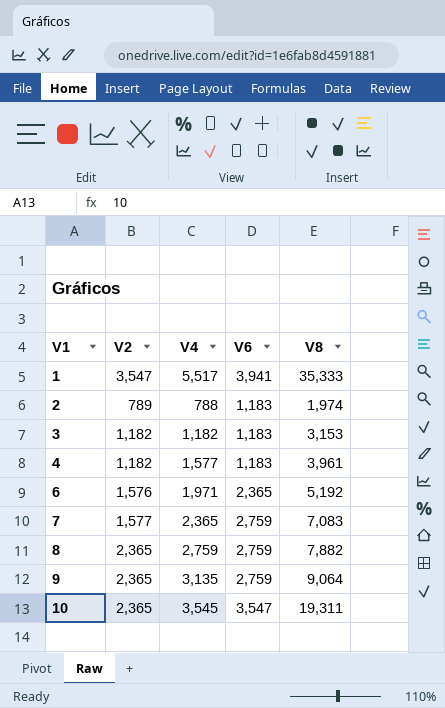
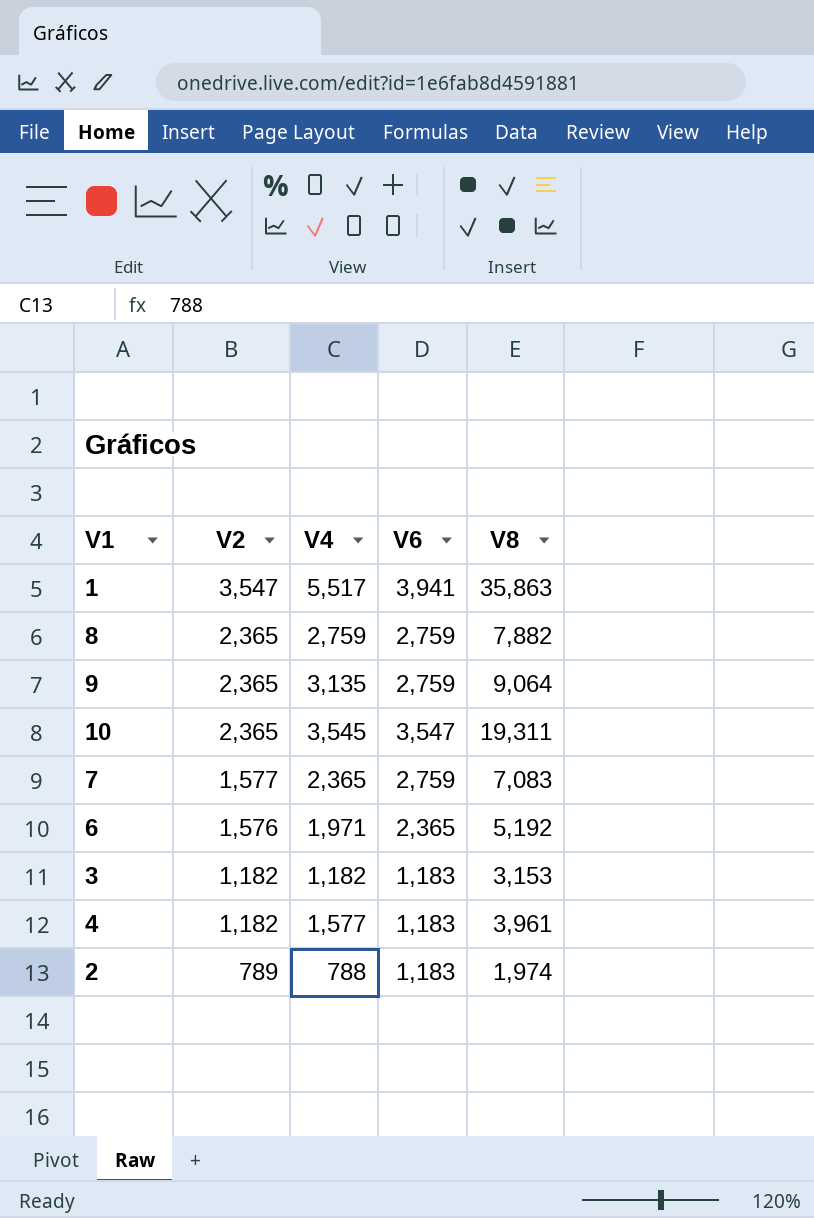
row order: V1 ascending -> V2 descending
1 | V8: 35,333 -> 35,863

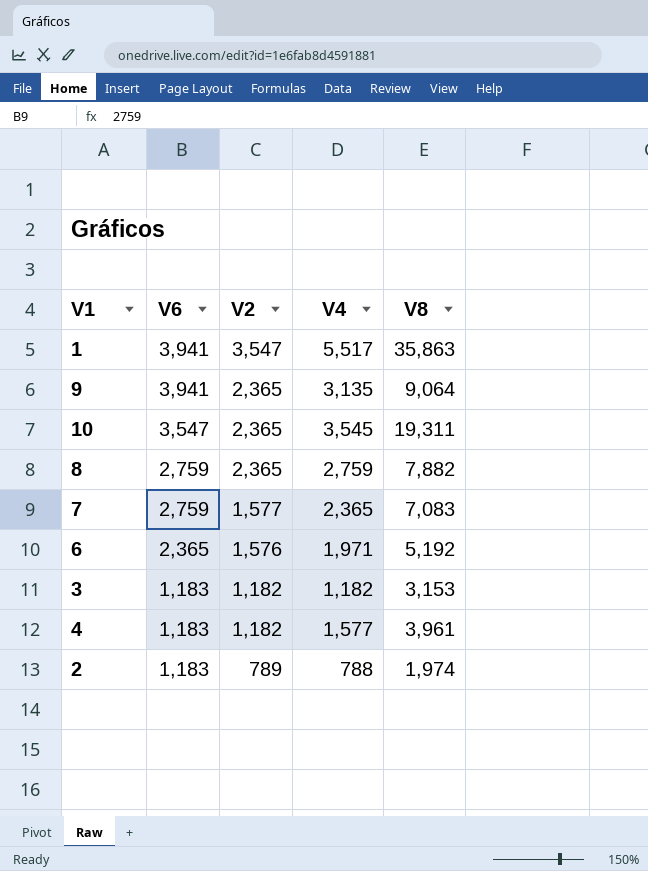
row order: V2 descending -> V6 descending
column V6 | position: 4 -> 2
9 | V6: 2,759 -> 3,941

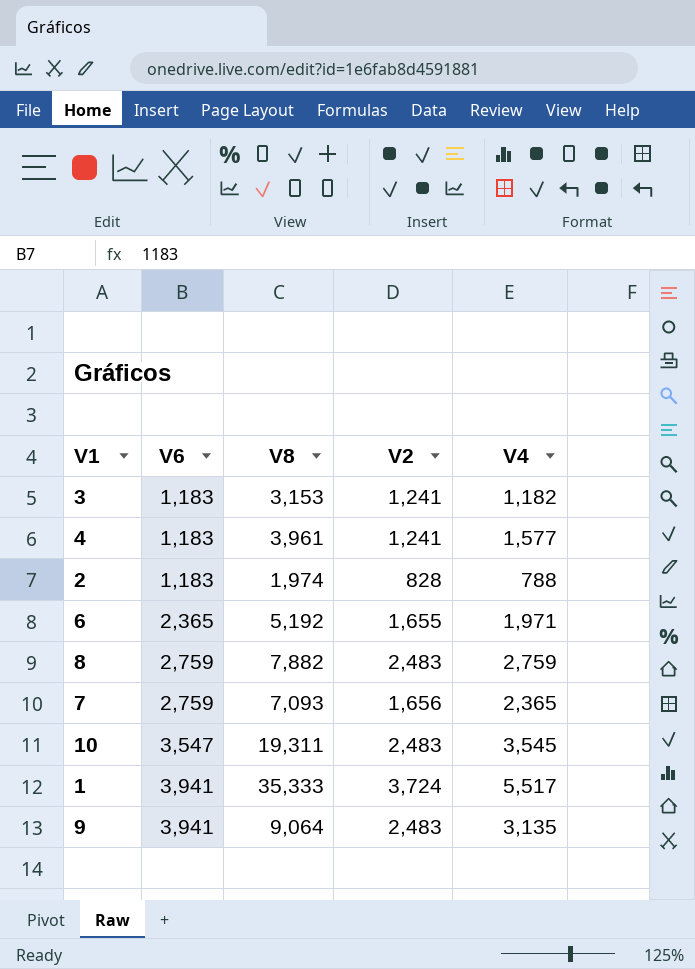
row order: V6 descending -> V6 ascending
column V8 | position: 5 -> 3
3 | V2: 1,182 -> 1,241
4 | V2: 1,182 -> 1,241
2 | V2: 789 -> 828
6 | V2: 1,576 -> 1,655
8 | V2: 2,365 -> 2,483
7 | V8: 7,083 -> 7,093
7 | V2: 1,577 -> 1,656
10 | V2: 2,365 -> 2,483
1 | V8: 35,863 -> 35,333
1 | V2: 3,547 -> 3,724
9 | V2: 2,365 -> 2,483

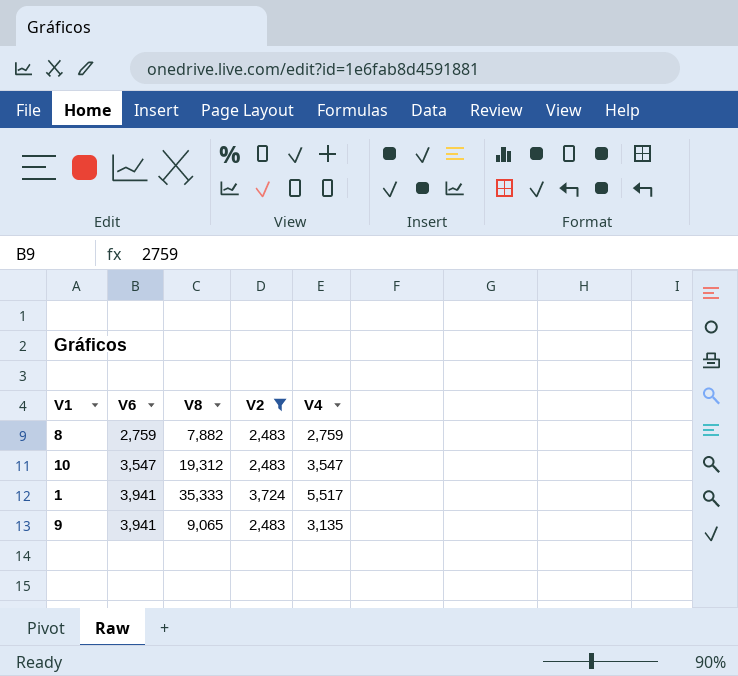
filter: none -> V2 >= 2,483
10 | V8: 19,311 -> 19,312
10 | V4: 3,545 -> 3,547
9 | V8: 9,064 -> 9,065

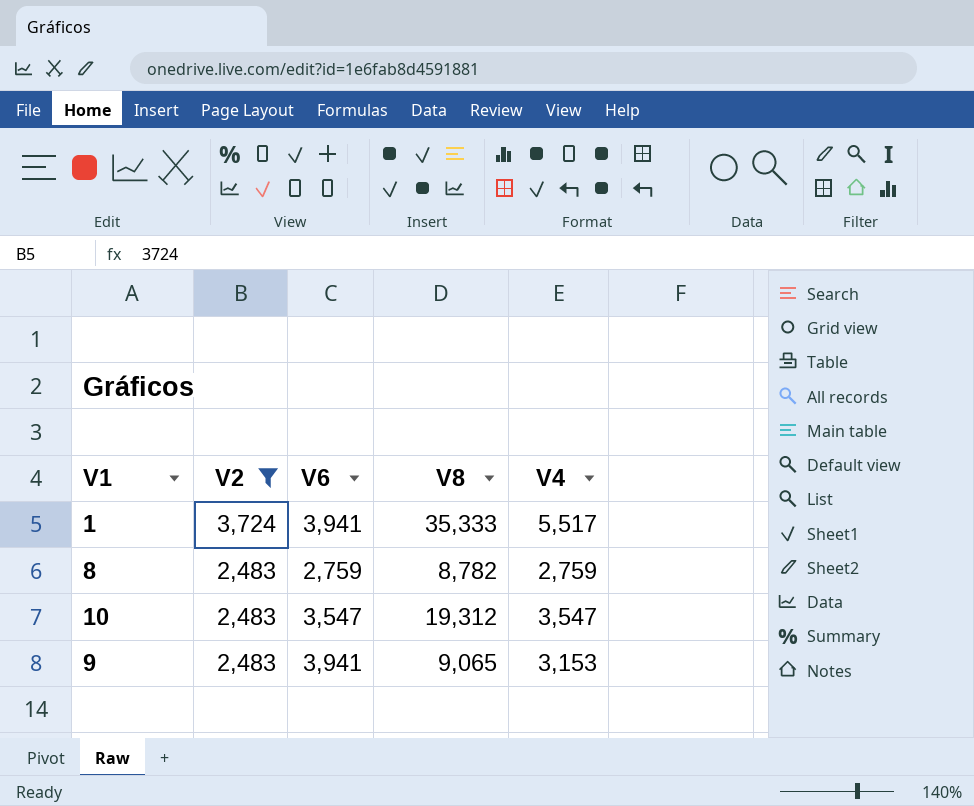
row order: V6 ascending -> V2 descending
column V2 | position: 4 -> 2
8 | V8: 7,882 -> 8,782
9 | V4: 3,135 -> 3,153

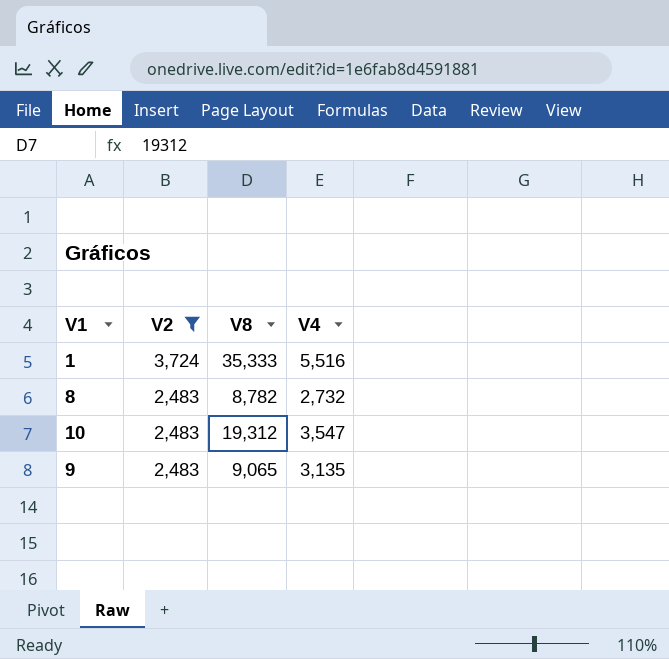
column V6 | position: 3 -> none
1 | V4: 5,517 -> 5,516
8 | V4: 2,759 -> 2,732
9 | V4: 3,153 -> 3,135

